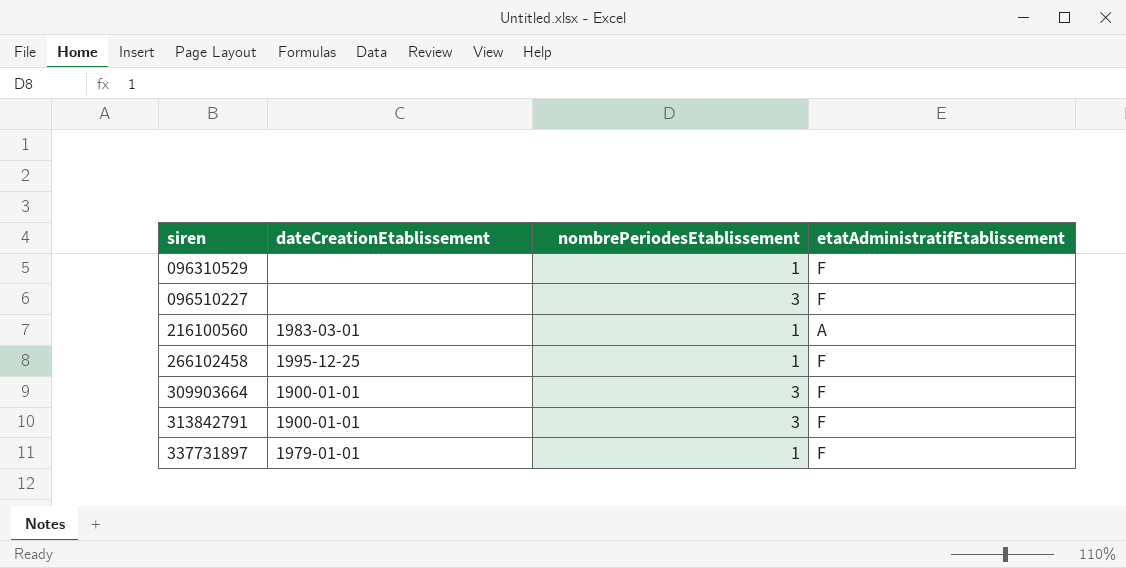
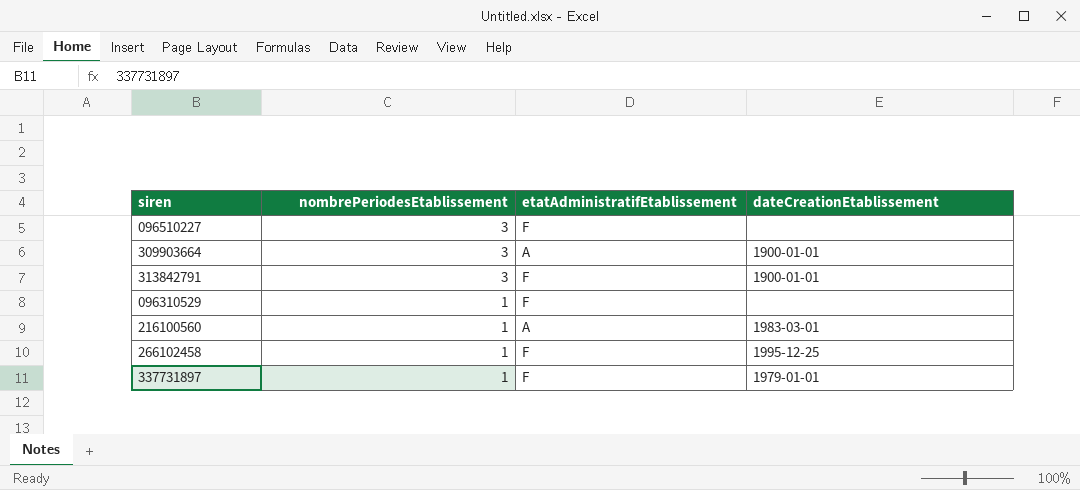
row order: siren ascending -> nombrePeriodesEtablissement descending
column dateCreationEtablissement | position: 2 -> 4
309903664 | etatAdministratifEtablissement: F -> A

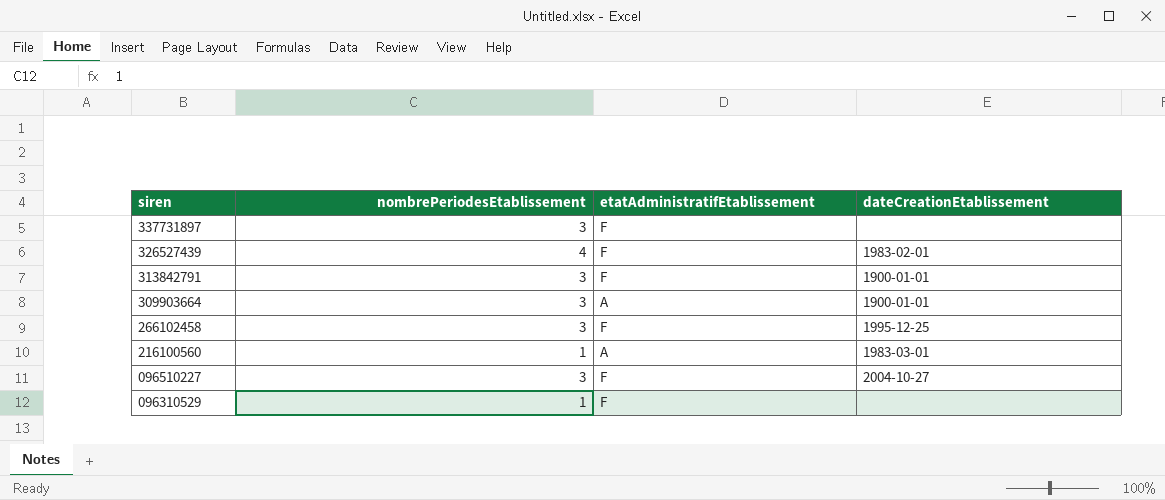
row order: nombrePeriodesEtablissement descending -> siren descending
337731897 | nombrePeriodesEtablissement: 1 -> 3
337731897 | dateCreationEtablissement: 1979-01-01 -> none
row 326527439: none -> 4 | F | 1983-02-01
266102458 | nombrePeriodesEtablissement: 1 -> 3
096510227 | dateCreationEtablissement: none -> 2004-10-27

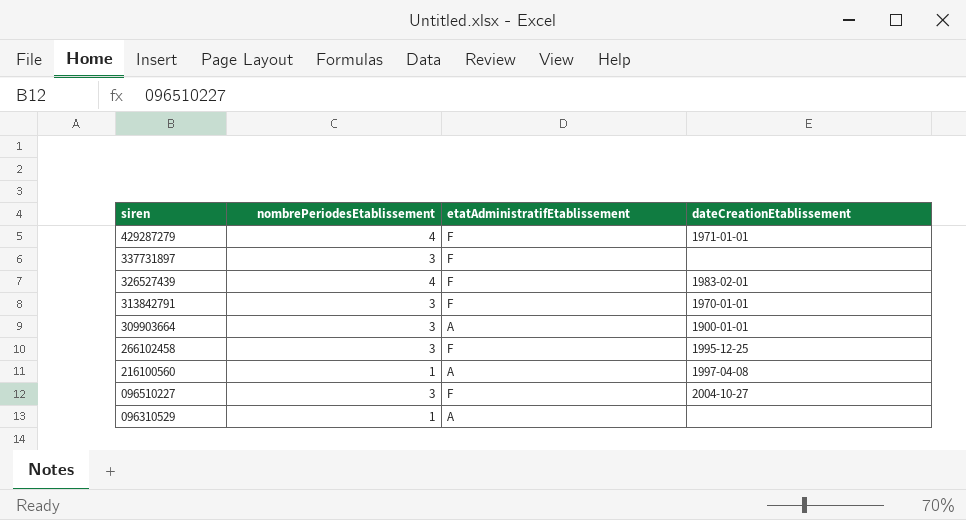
row 429287279: none -> 4 | F | 1971-01-01
313842791 | dateCreationEtablissement: 1900-01-01 -> 1970-01-01
216100560 | dateCreationEtablissement: 1983-03-01 -> 1997-04-08
096310529 | etatAdministratifEtablissement: F -> A

